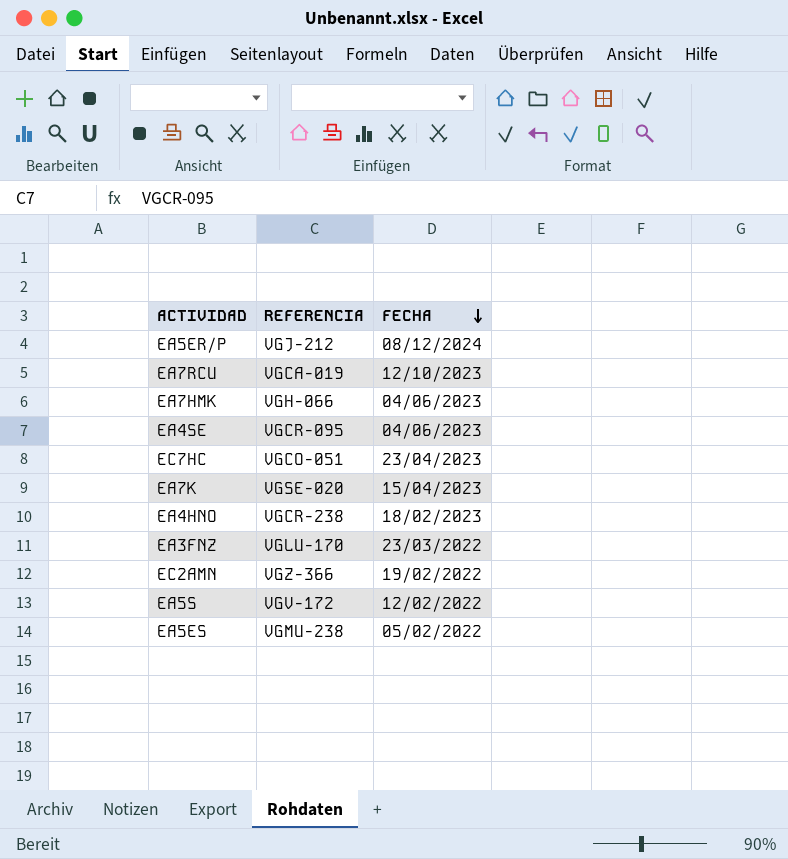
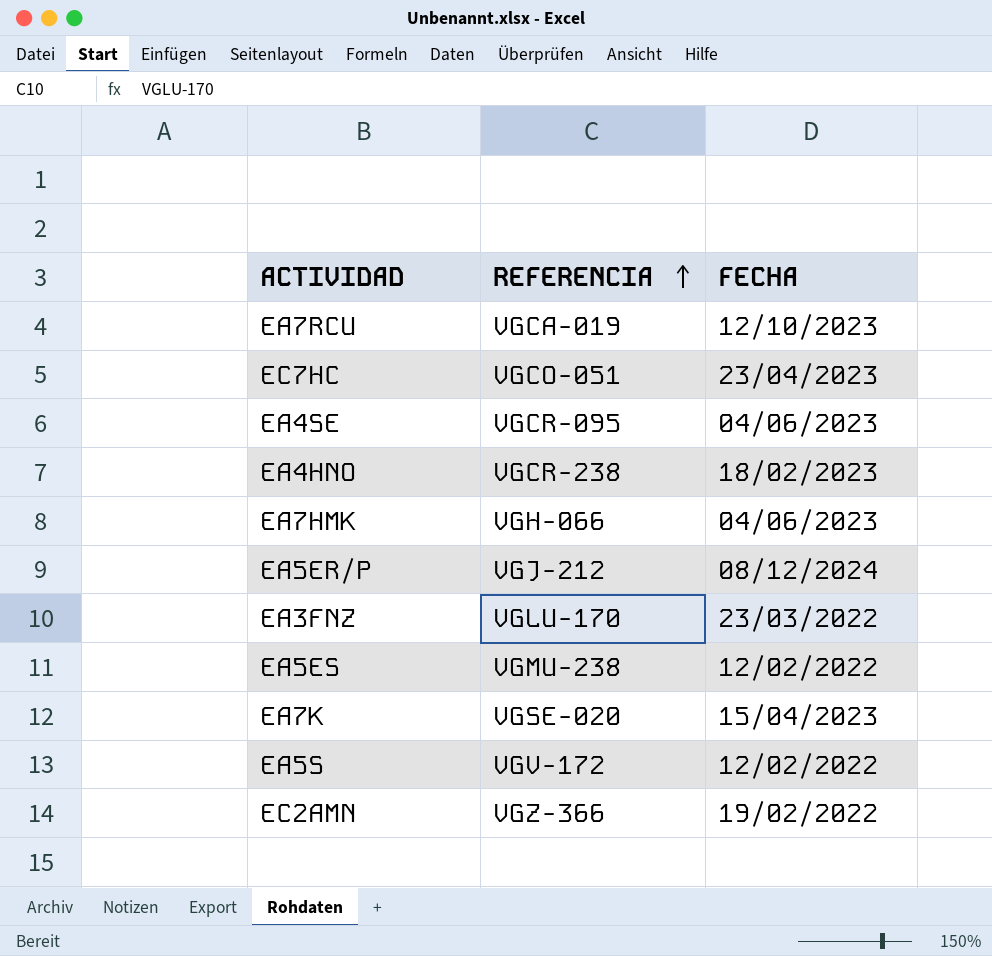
row order: FECHA descending -> REFERENCIA ascending
EA5ES | FECHA: 05/02/2022 -> 12/02/2022

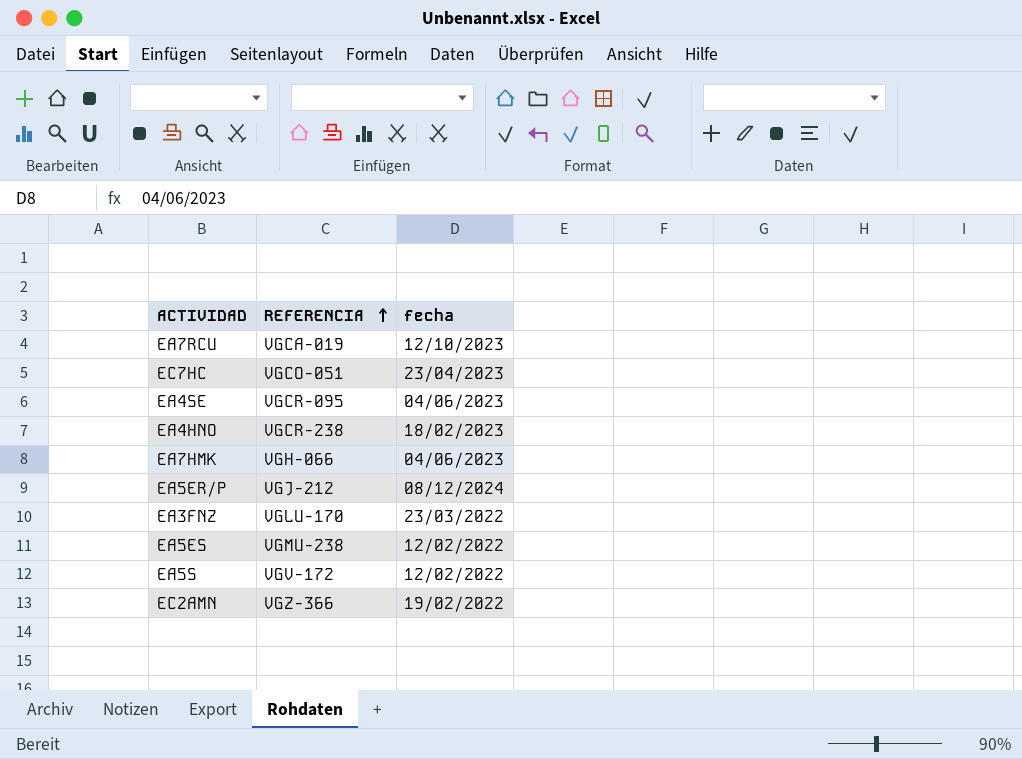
column name: FECHA -> fecha
row EA7K: VGSE-020 | 15/04/2023 -> none

